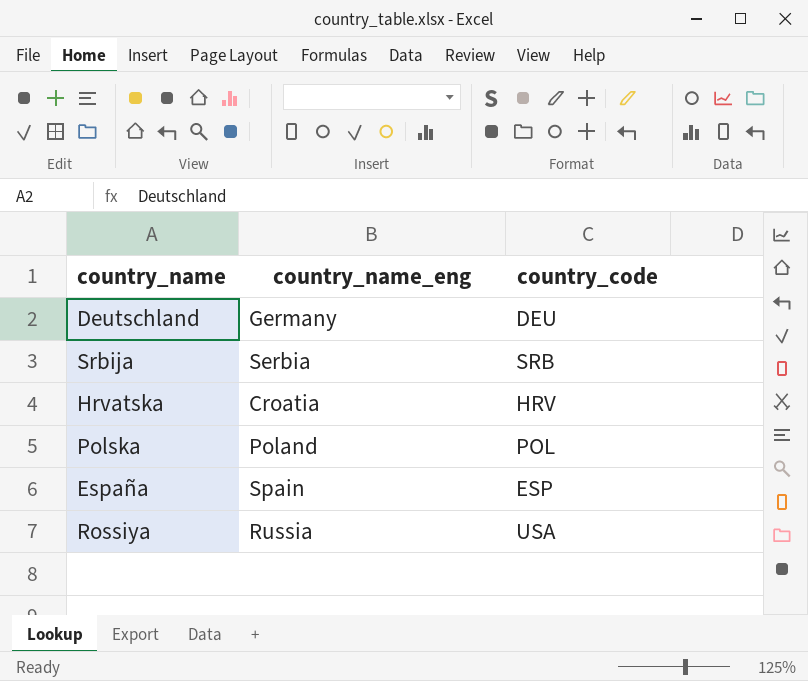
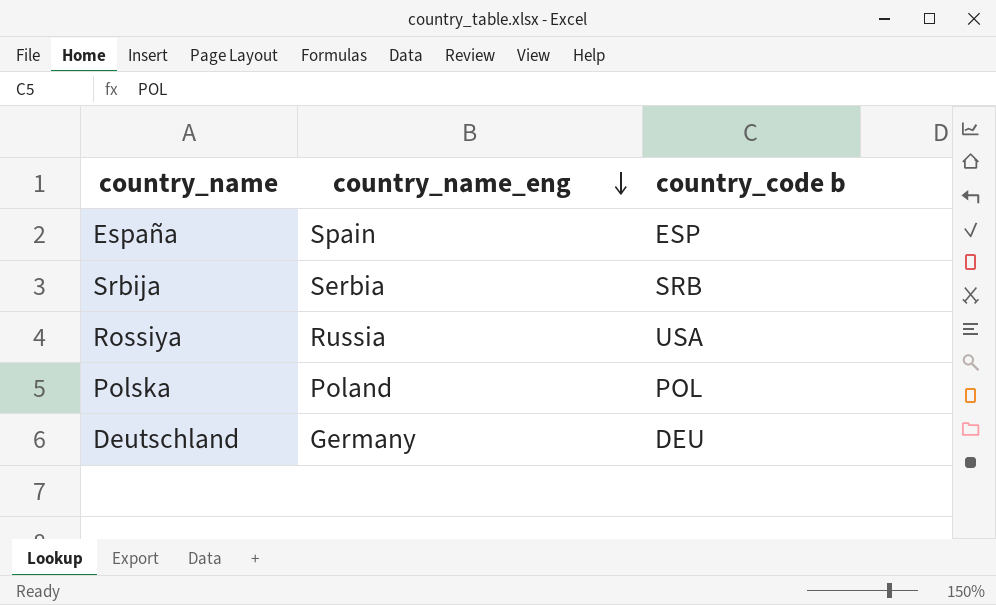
row order: none -> country_name_eng descending
column name: country_code -> country_code b
row Hrvatska: Croatia | HRV -> none

